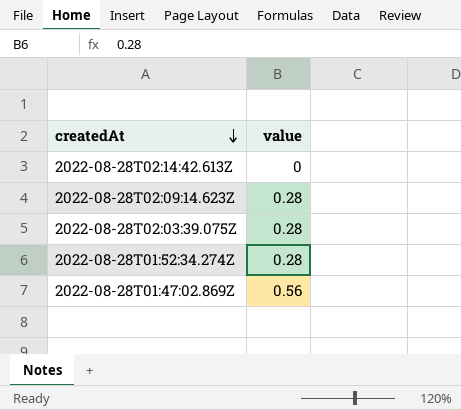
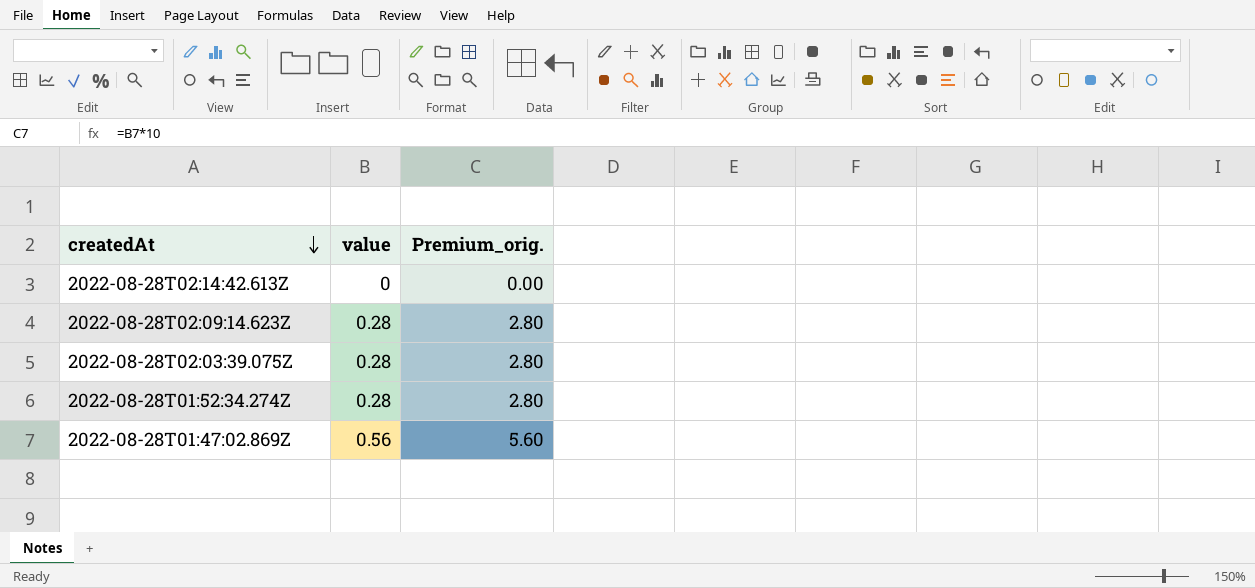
column Premium_orig. | formula: none -> [value] * 10

